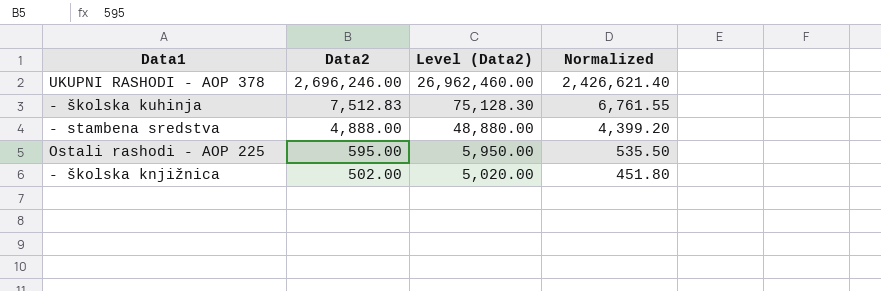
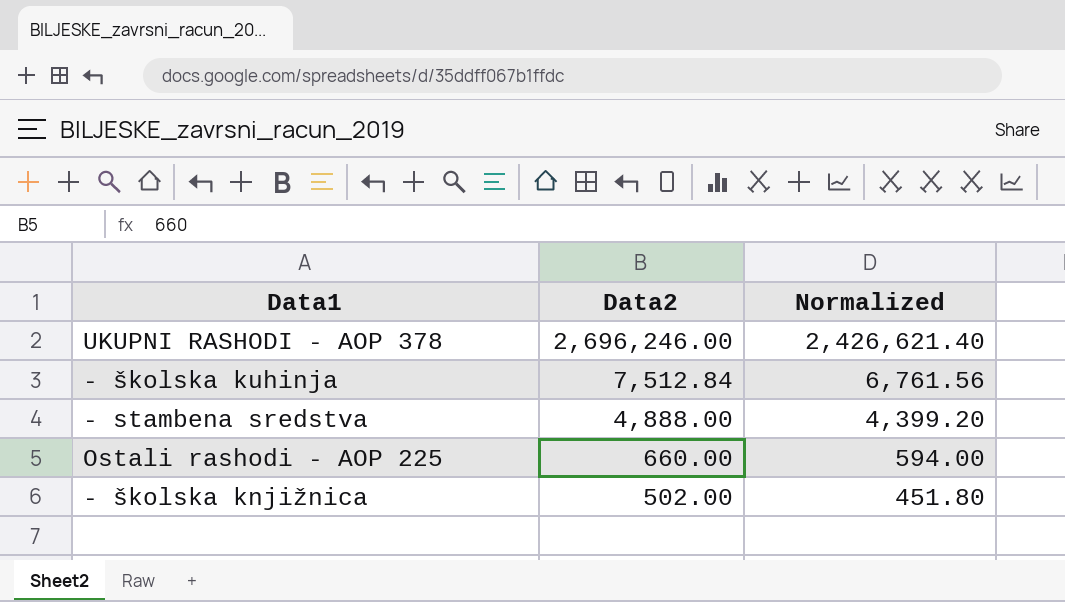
column Level (Data2) | formula: [Data2] * 10 -> none
- školska kuhinja | Data2: 7,512.83 -> 7,512.84
- školska kuhinja | Normalized: 6,761.55 -> 6,761.56
Ostali rashodi - AOP 225 | Data2: 595.00 -> 660.00
Ostali rashodi - AOP 225 | Normalized: 535.50 -> 594.00

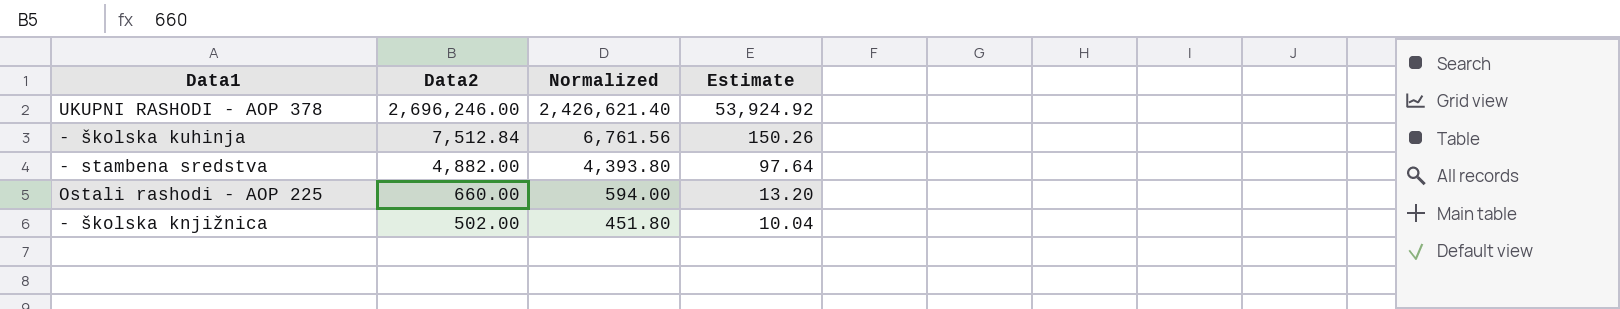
column Estimate | formula: none -> [Data2] * 0.02
- stambena sredstva | Data2: 4,888.00 -> 4,882.00
- stambena sredstva | Normalized: 4,399.20 -> 4,393.80

